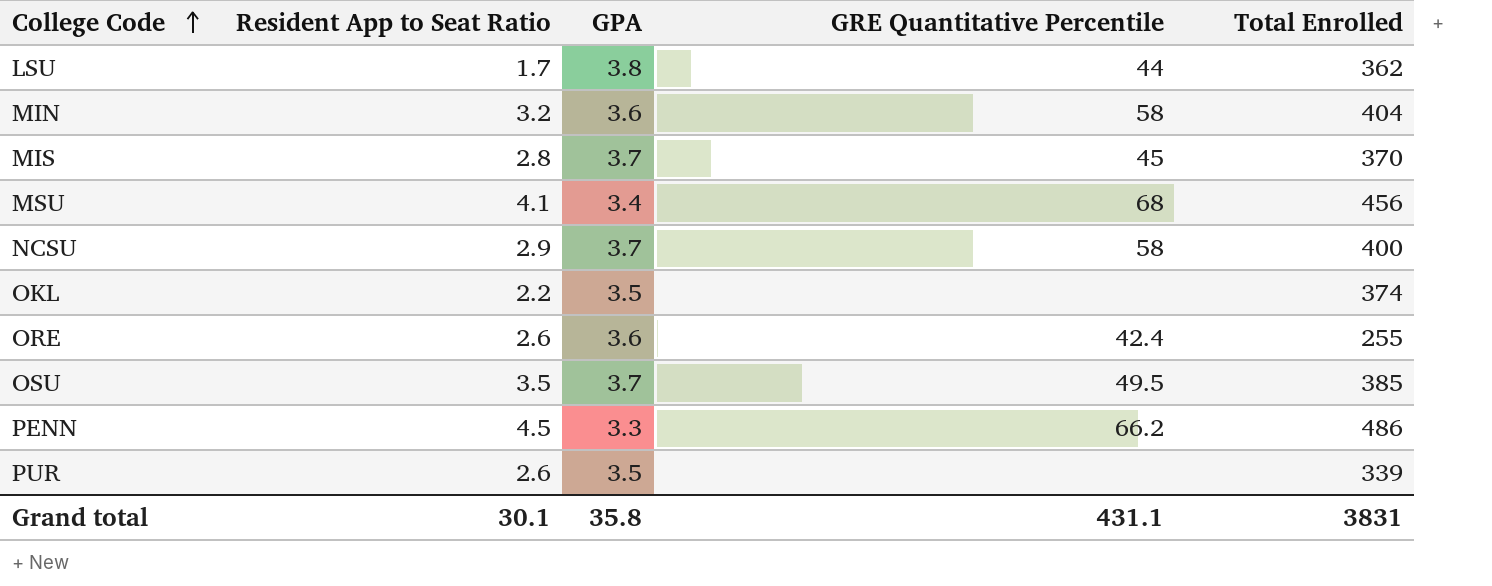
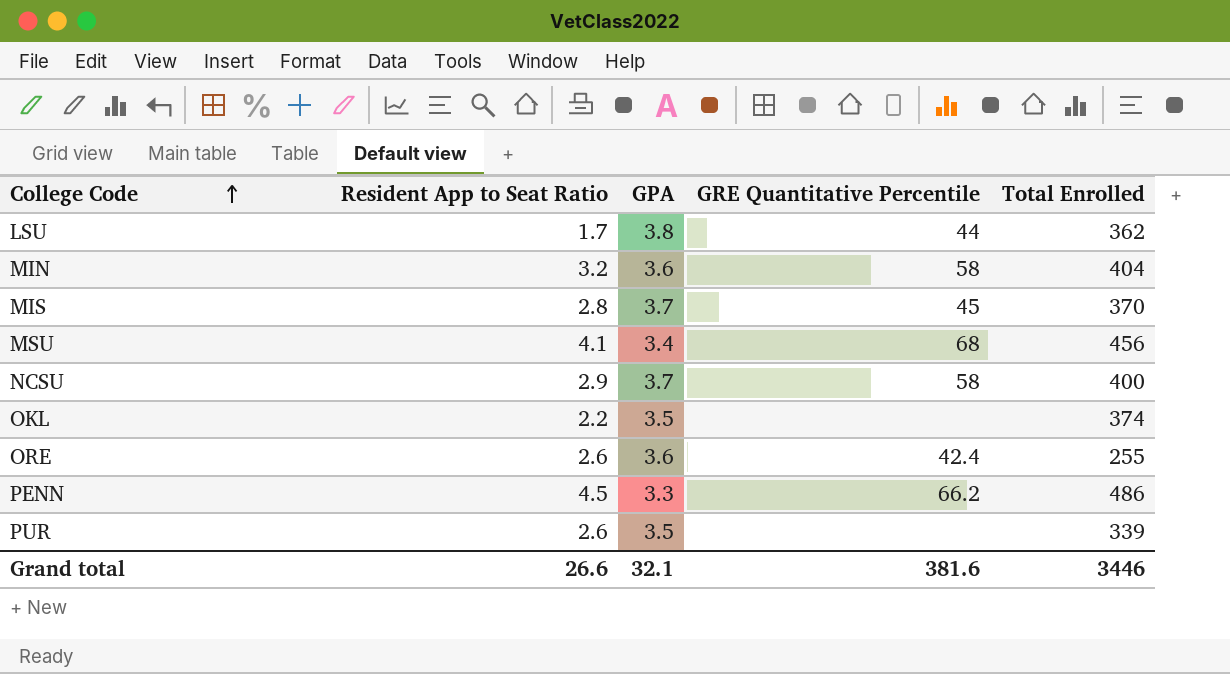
row OSU: 3.5 | 3.7 | 49.5 | 385 -> none
Grand total | Resident App to Seat Ratio: 30.1 -> 26.6
Grand total | GPA: 35.8 -> 32.1
Grand total | GRE Quantitative Percentile: 431.1 -> 381.6
Grand total | Total Enrolled: 3831 -> 3446

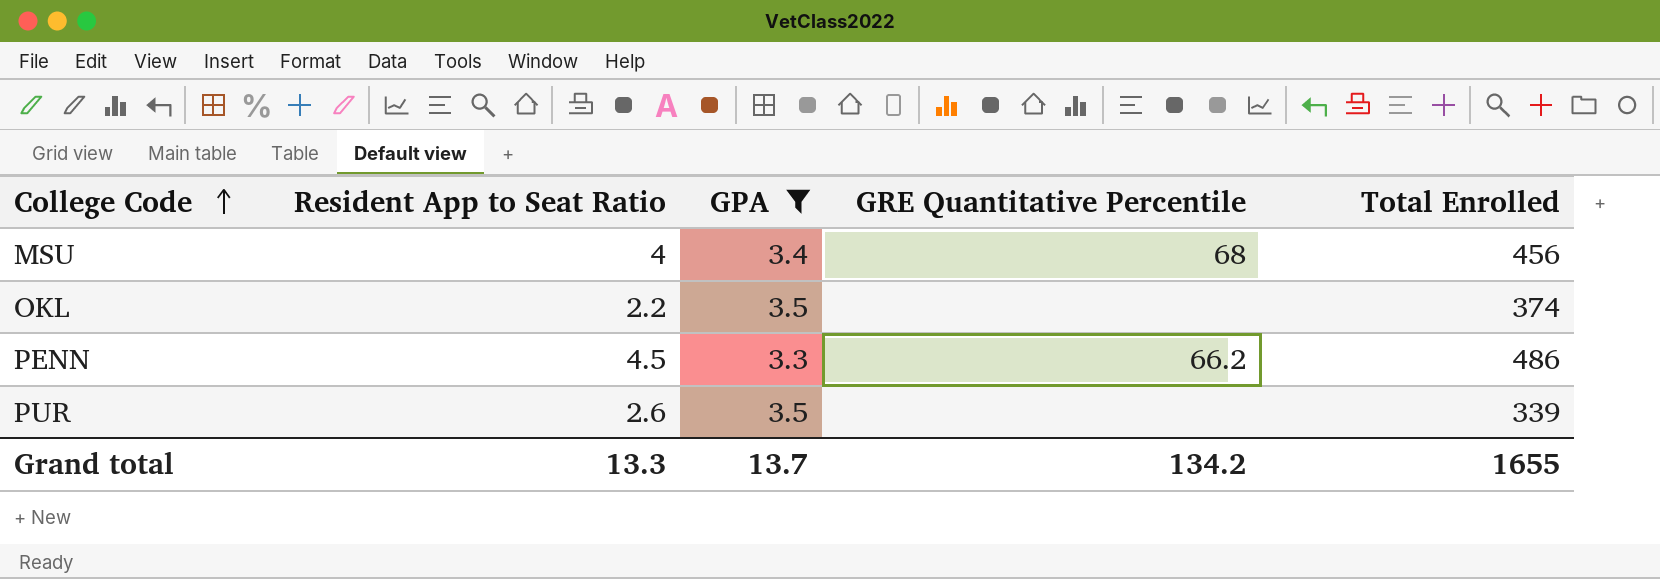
filter: none -> GPA <= 3.5
MSU | Resident App to Seat Ratio: 4.1 -> 4
Grand total | Resident App to Seat Ratio: 26.6 -> 13.3
Grand total | GPA: 32.1 -> 13.7
Grand total | GRE Quantitative Percentile: 381.6 -> 134.2
Grand total | Total Enrolled: 3446 -> 1655

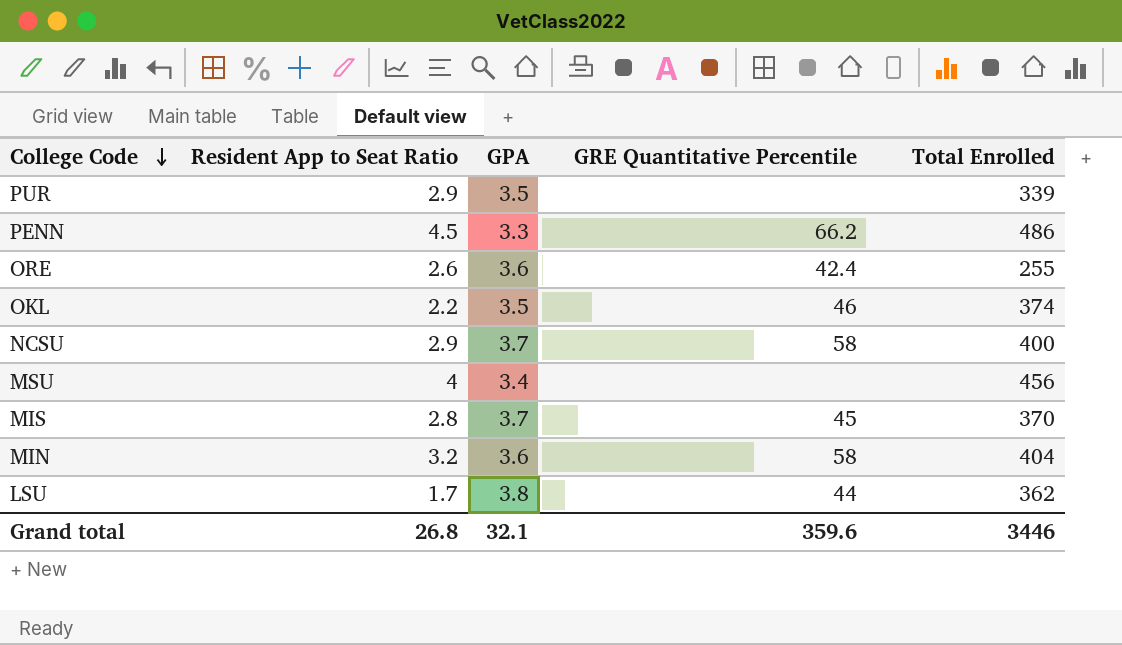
filter: GPA <= 3.5 -> none
row order: College Code ascending -> College Code descending
PUR | Resident App to Seat Ratio: 2.6 -> 2.9
OKL | GRE Quantitative Percentile: none -> 46
MSU | GRE Quantitative Percentile: 68 -> none
Grand total | Resident App to Seat Ratio: 13.3 -> 26.8
Grand total | GPA: 13.7 -> 32.1
Grand total | GRE Quantitative Percentile: 134.2 -> 359.6
Grand total | Total Enrolled: 1655 -> 3446

